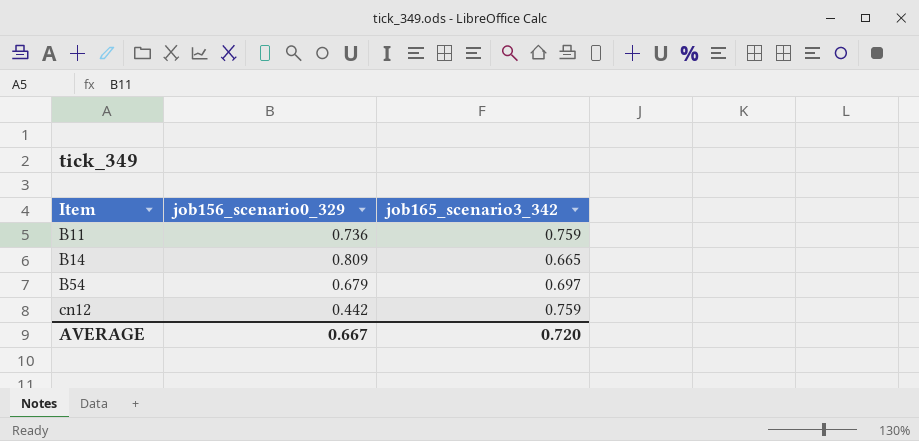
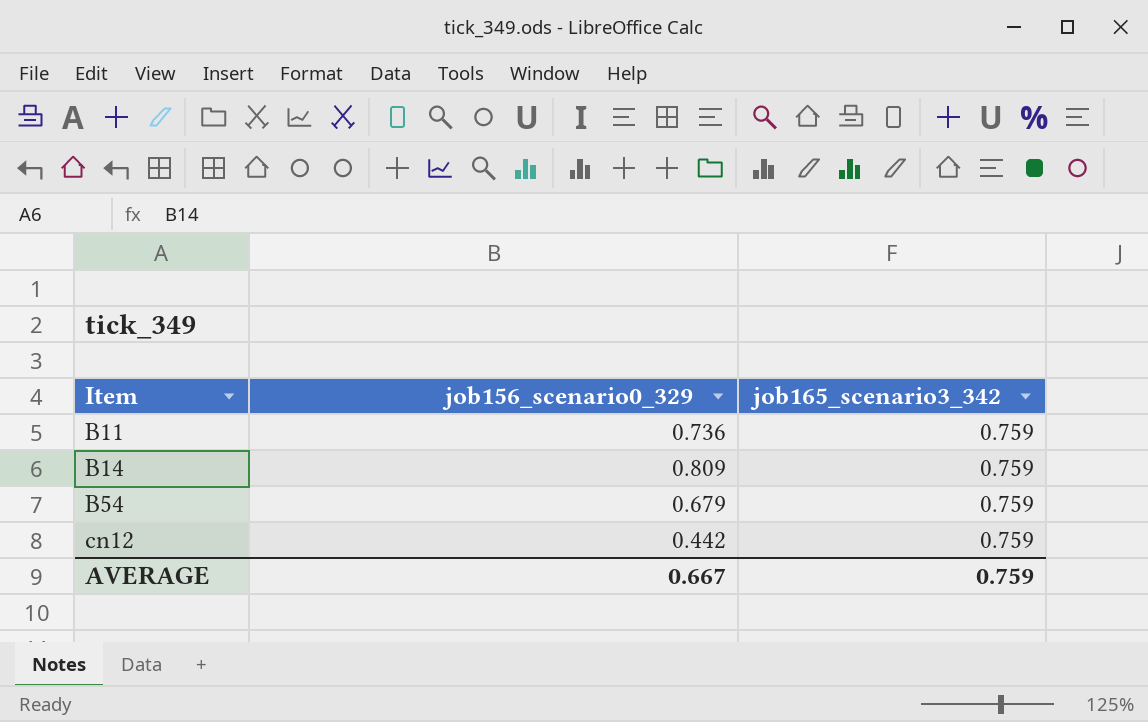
B14 | job165_scenario3_342: 0.665 -> 0.759
B54 | job165_scenario3_342: 0.697 -> 0.759
AVERAGE | job165_scenario3_342: 0.720 -> 0.759

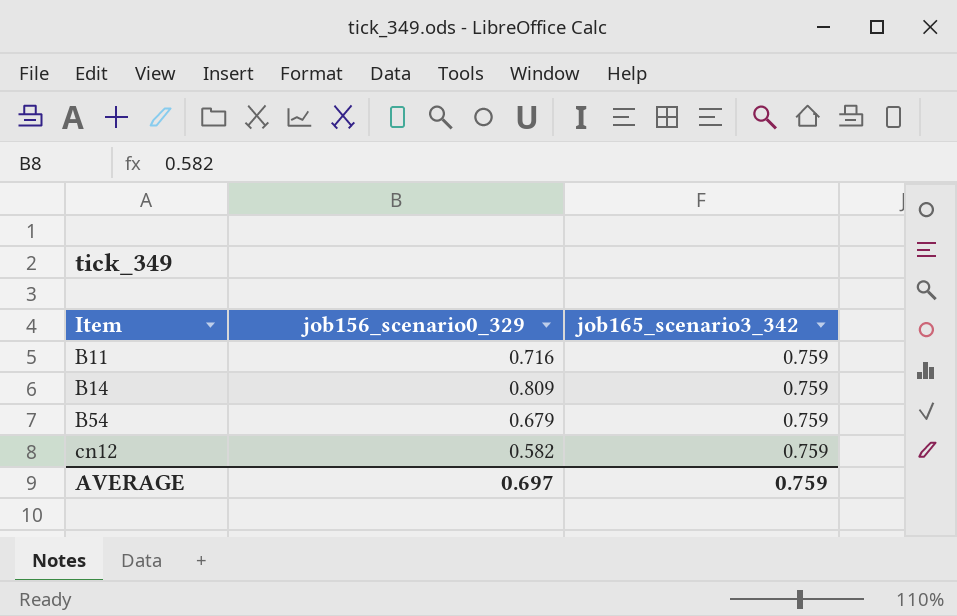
B11 | job156_scenario0_329: 0.736 -> 0.716
cn12 | job156_scenario0_329: 0.442 -> 0.582
AVERAGE | job156_scenario0_329: 0.667 -> 0.697

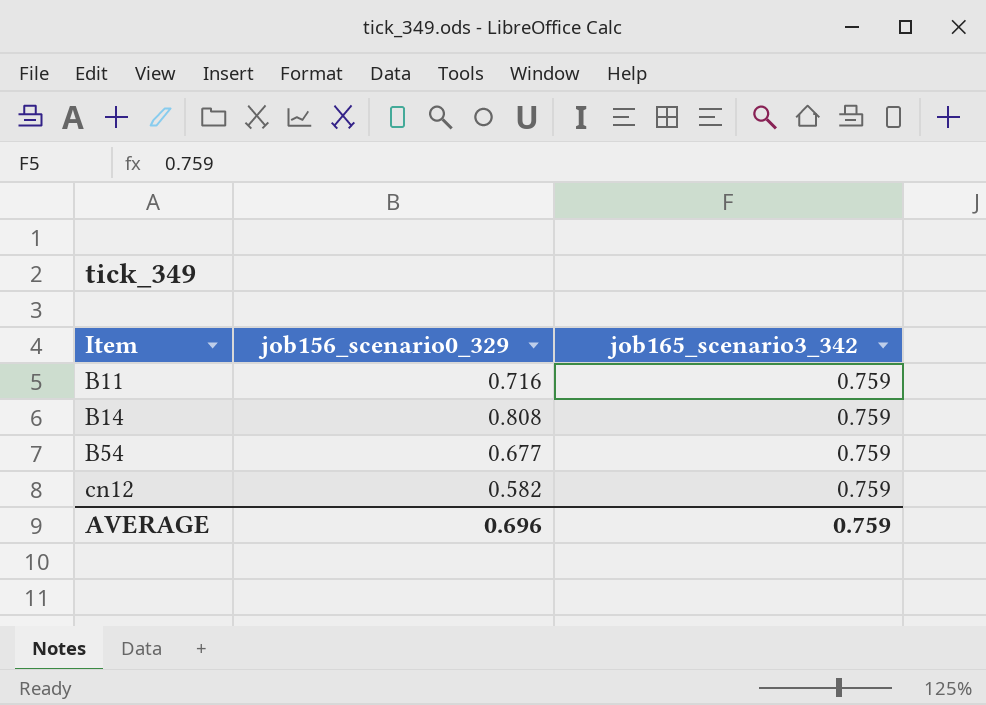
B14 | job156_scenario0_329: 0.809 -> 0.808
B54 | job156_scenario0_329: 0.679 -> 0.677
AVERAGE | job156_scenario0_329: 0.697 -> 0.696

